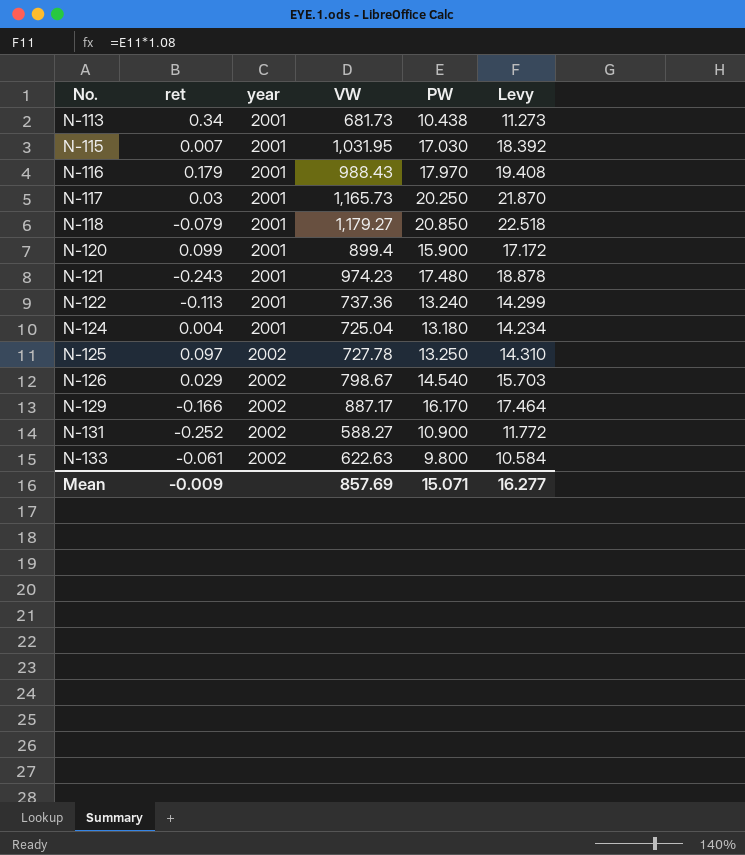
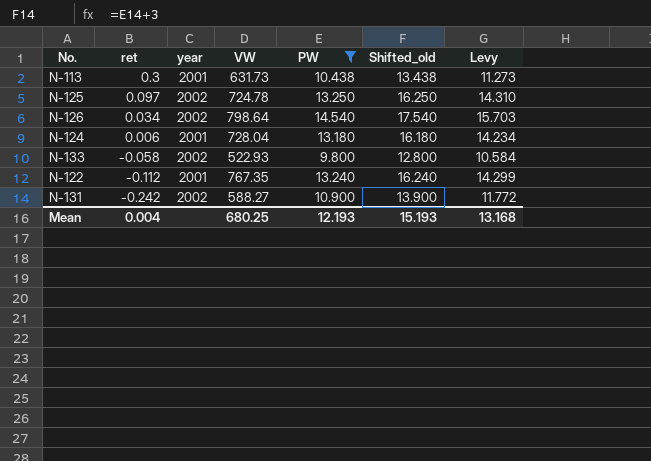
filter: none -> PW <= 14.540
row order: No. ascending -> ret descending
column Shifted_old | formula: none -> [PW] + 3
N-113 | ret: 0.34 -> 0.3
N-113 | VW: 681.73 -> 631.73
N-125 | VW: 727.78 -> 724.78
N-126 | ret: 0.029 -> 0.034
N-126 | VW: 798.67 -> 798.64
N-124 | ret: 0.004 -> 0.006
N-124 | VW: 725.04 -> 728.04
N-133 | ret: -0.061 -> -0.058
N-133 | VW: 622.63 -> 522.93
N-122 | ret: -0.113 -> -0.112
N-122 | VW: 737.36 -> 767.35
N-131 | ret: -0.252 -> -0.242
Mean | ret: -0.009 -> 0.004
Mean | VW: 857.69 -> 680.25
Mean | PW: 15.071 -> 12.193
Mean | Levy: 16.277 -> 13.168

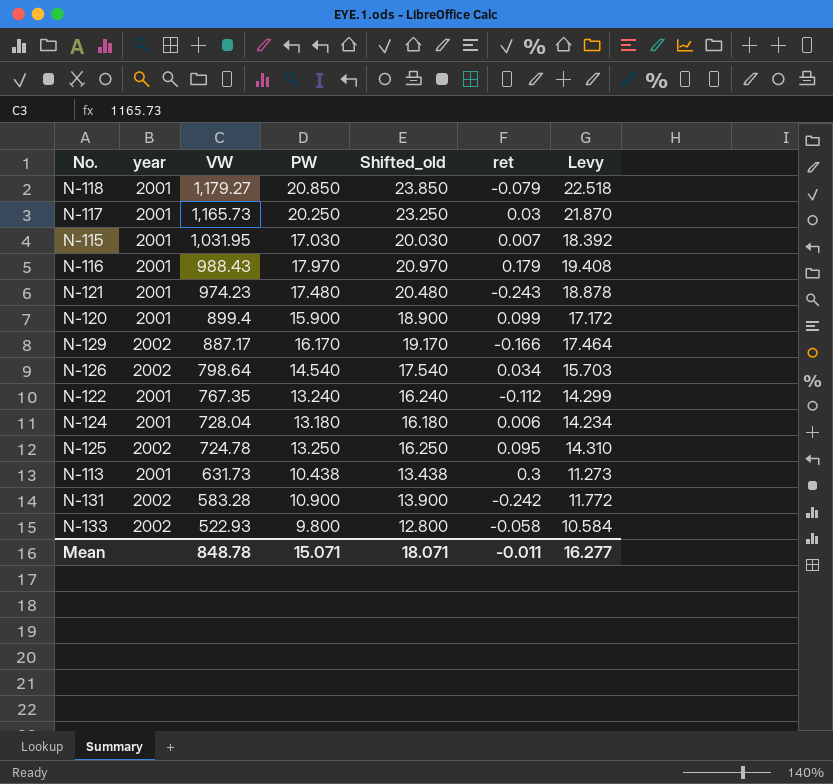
filter: PW <= 14.540 -> none
row order: ret descending -> VW descending
column ret | position: 2 -> 6
N-125 | ret: 0.097 -> 0.095
N-131 | VW: 588.27 -> 583.28
Mean | VW: 680.25 -> 848.78
Mean | PW: 12.193 -> 15.071
Mean | Shifted_old: 15.193 -> 18.071
Mean | ret: 0.004 -> -0.011
Mean | Levy: 13.168 -> 16.277

